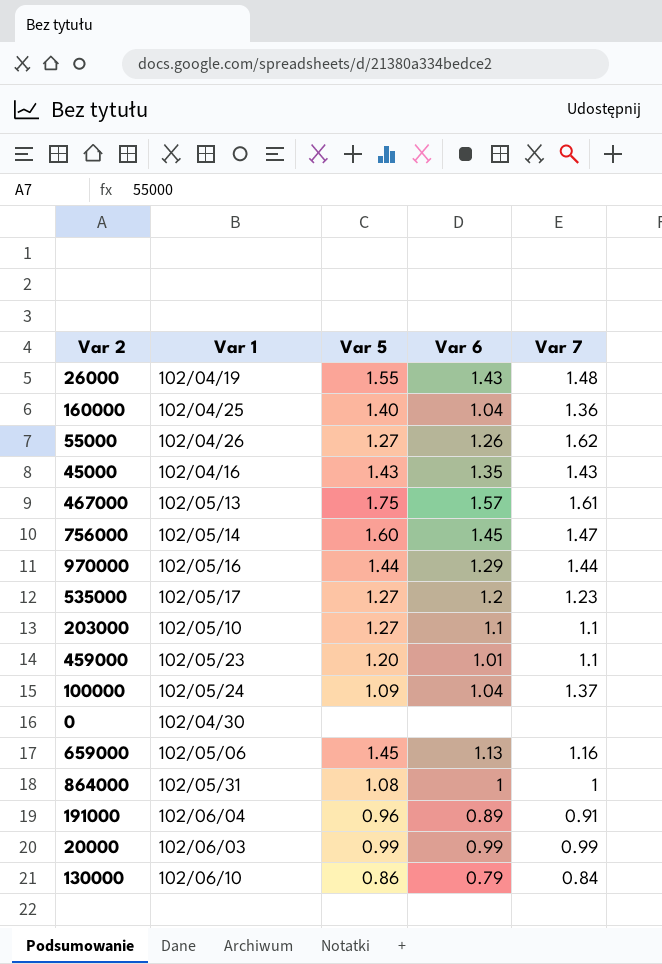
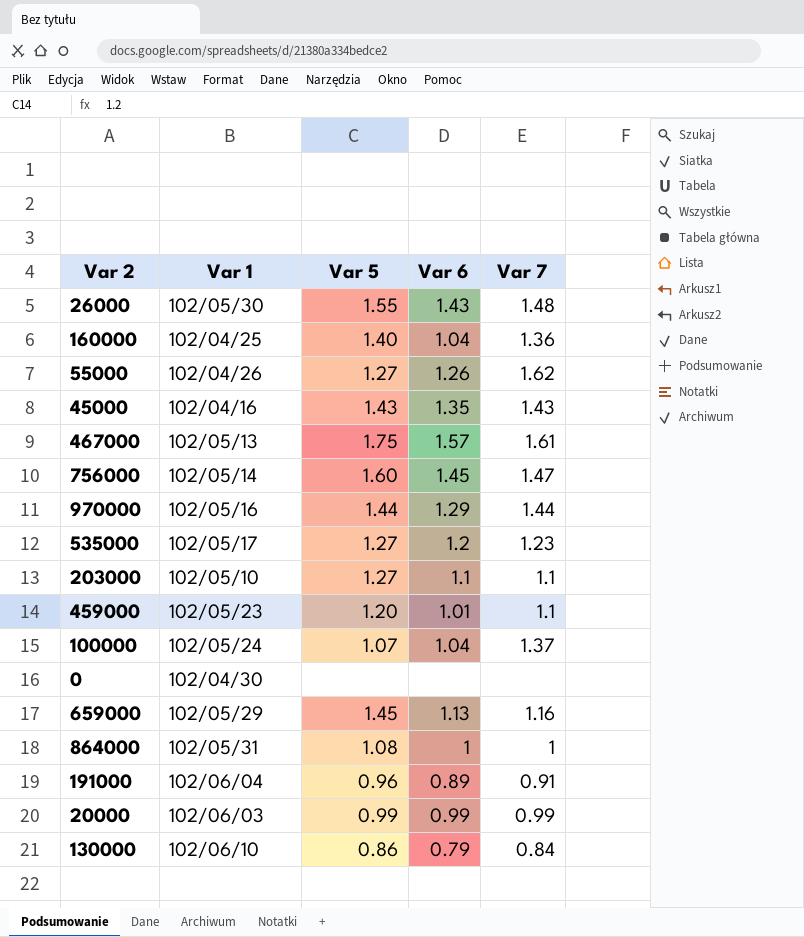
26000 | Var 1: 102/04/19 -> 102/05/30
100000 | Var 5: 1.09 -> 1.07
659000 | Var 1: 102/05/06 -> 102/05/29

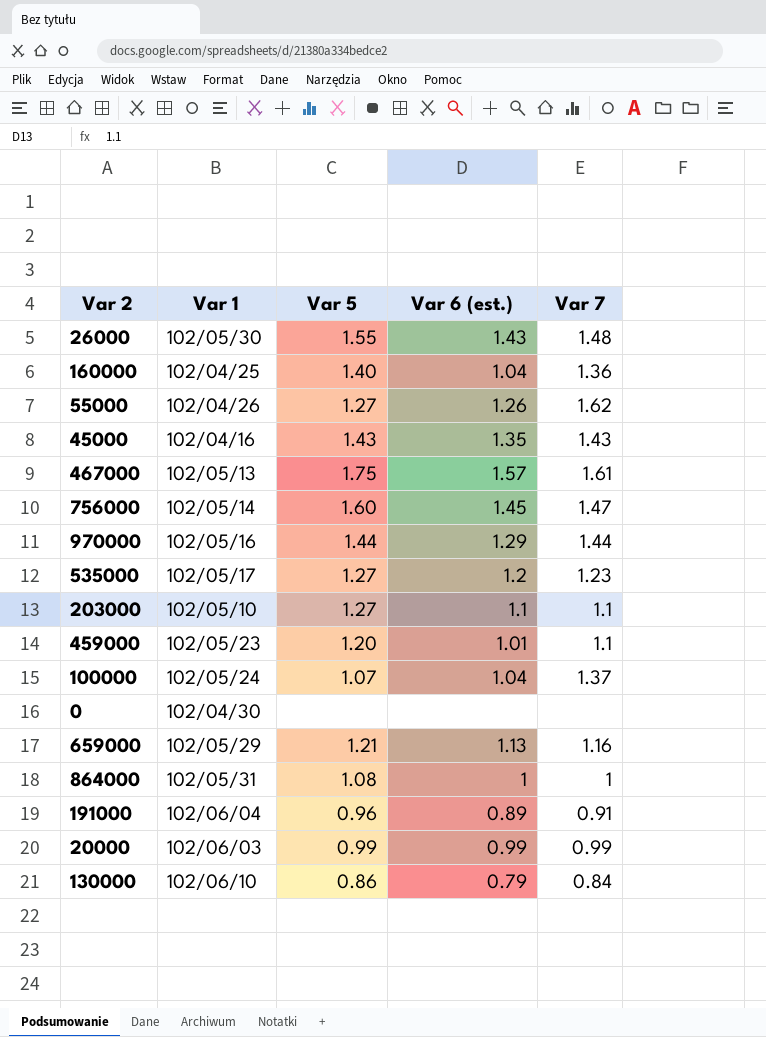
column name: Var 6 -> Var 6 (est.)
659000 | Var 5: 1.45 -> 1.21

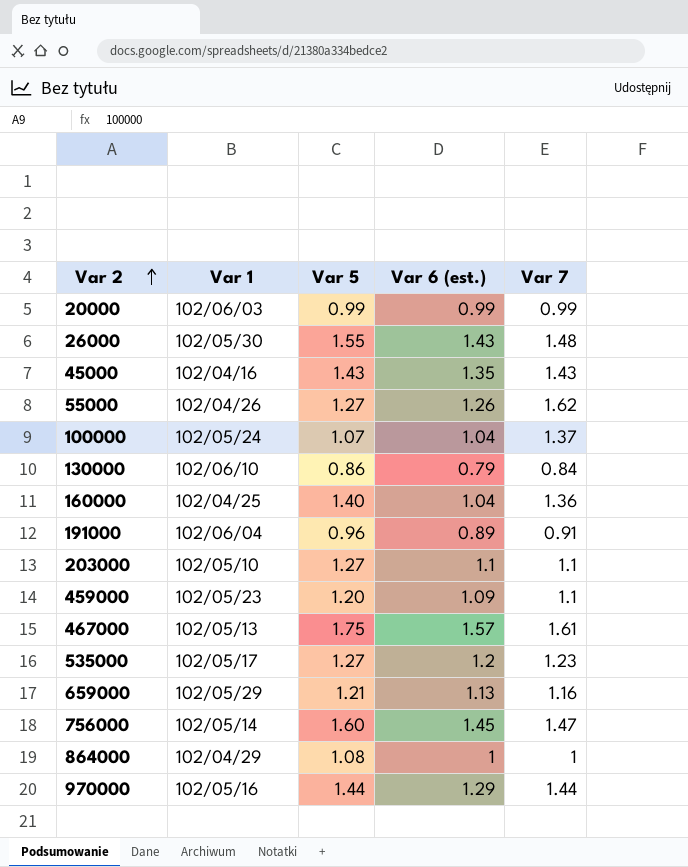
row order: none -> Var 2 ascending
row 0: 102/04/30 | none | none | none -> none
459000 | Var 6 (est.): 1.01 -> 1.09
864000 | Var 1: 102/05/31 -> 102/04/29

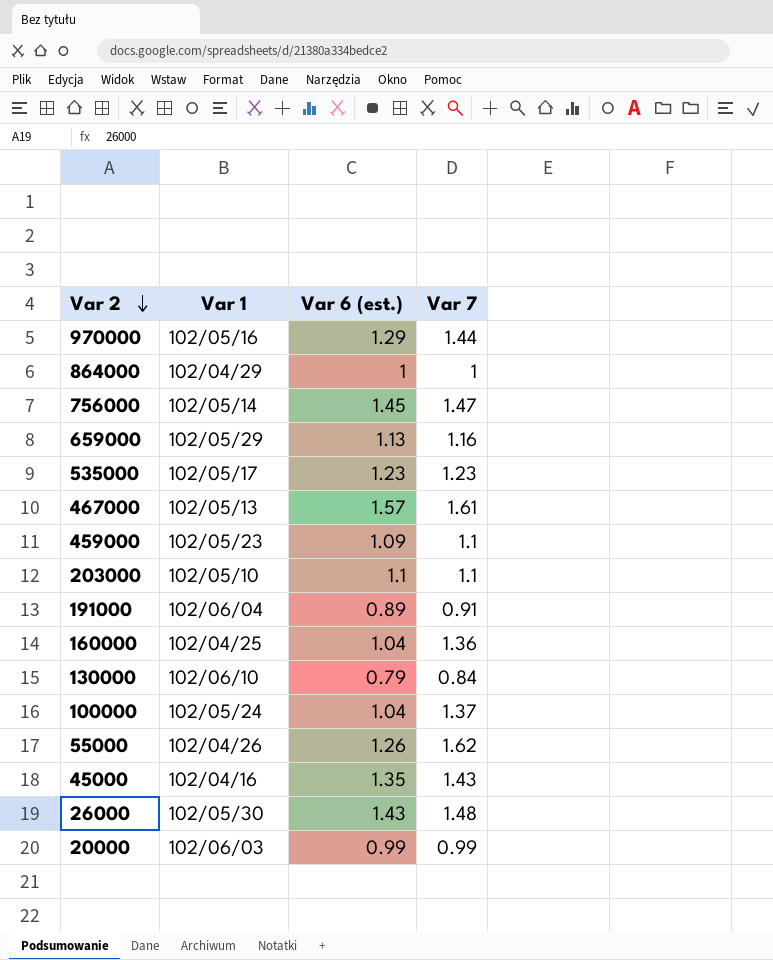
row order: Var 2 ascending -> Var 2 descending
column Var 5 | position: 3 -> none
535000 | Var 6 (est.): 1.2 -> 1.23

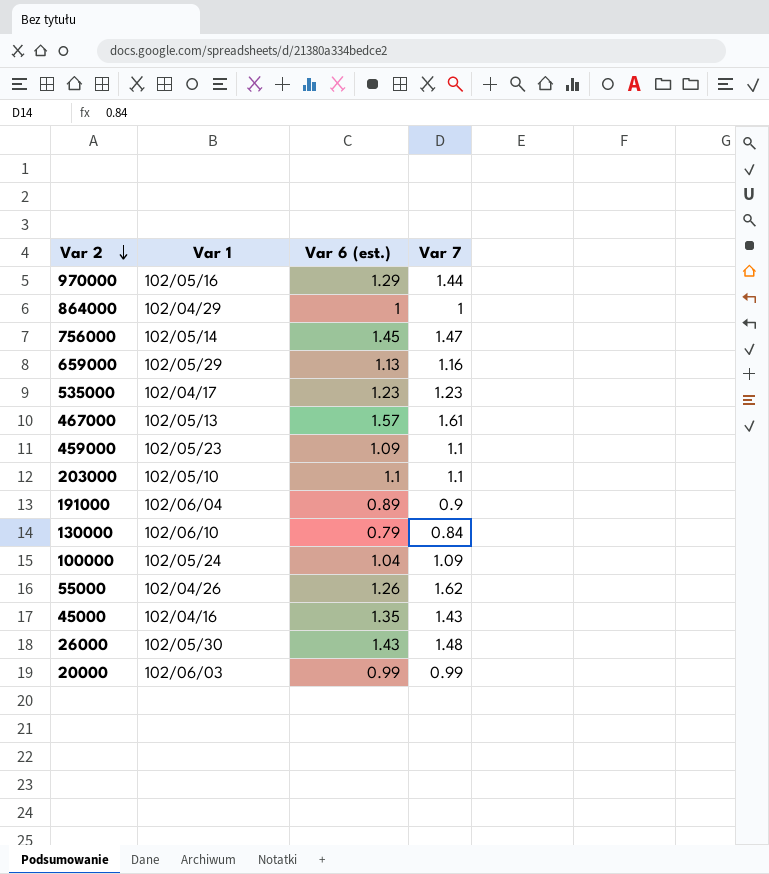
row 160000: 102/04/25 | 1.04 | 1.36 -> none
535000 | Var 1: 102/05/17 -> 102/04/17
191000 | Var 7: 0.91 -> 0.9
100000 | Var 7: 1.37 -> 1.09

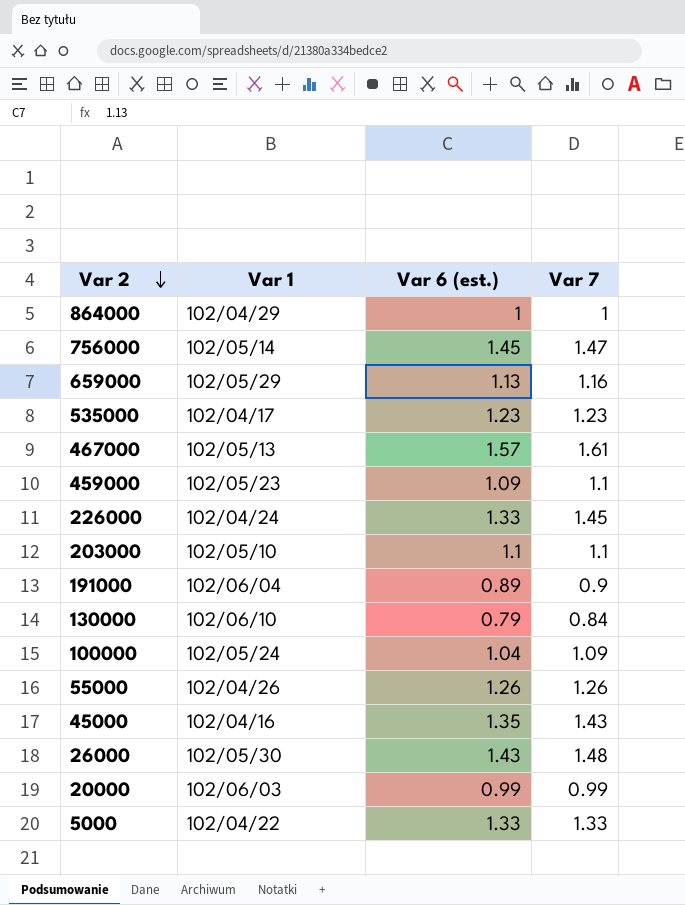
row 970000: 102/05/16 | 1.29 | 1.44 -> none
row 226000: none -> 102/04/24 | 1.33 | 1.45
55000 | Var 7: 1.62 -> 1.26
row 5000: none -> 102/04/22 | 1.33 | 1.33

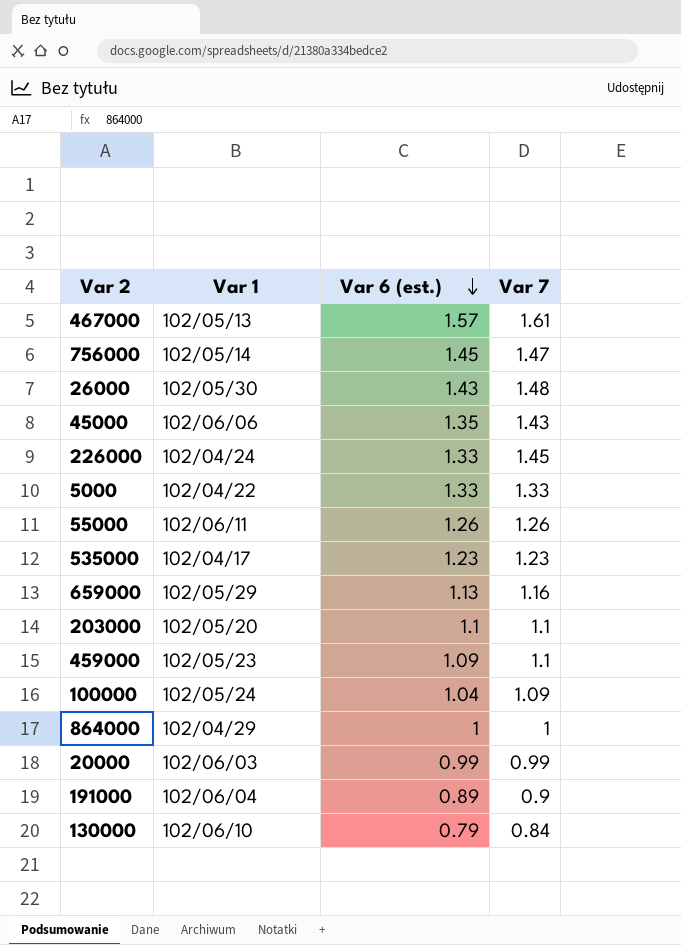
row order: Var 2 descending -> Var 6 (est.) descending
45000 | Var 1: 102/04/16 -> 102/06/06
55000 | Var 1: 102/04/26 -> 102/06/11
203000 | Var 1: 102/05/10 -> 102/05/20

